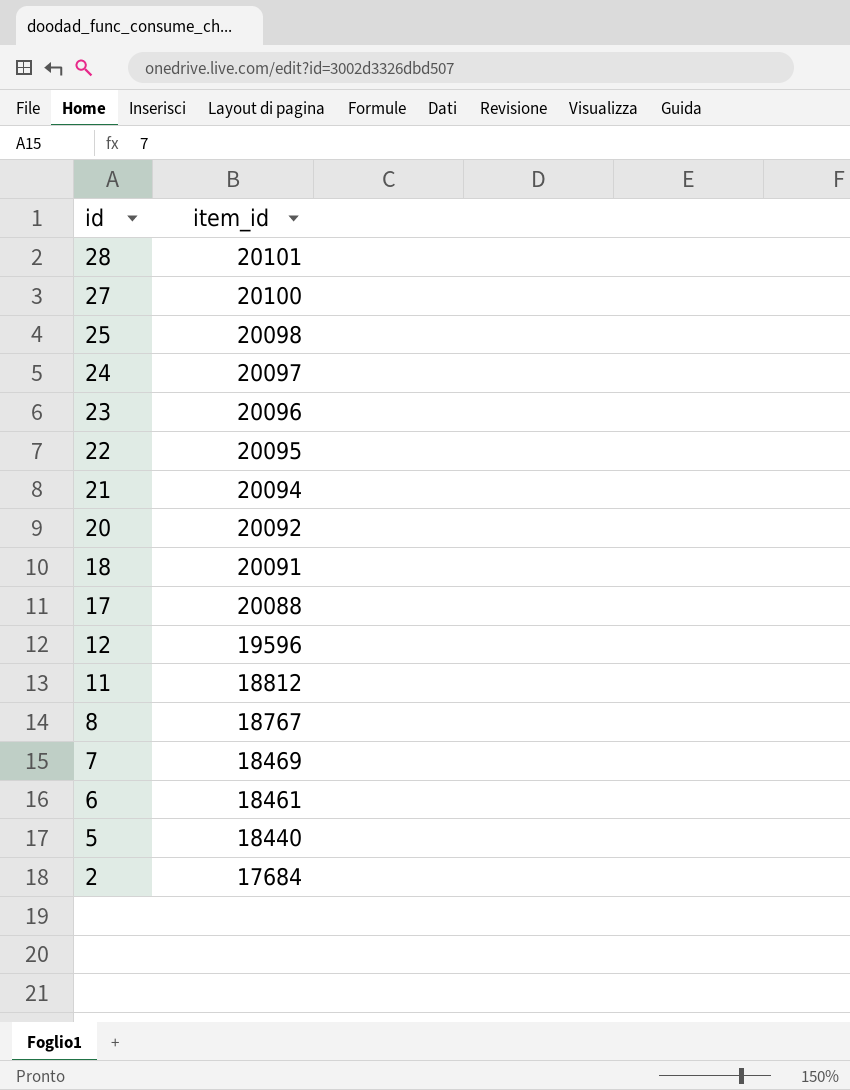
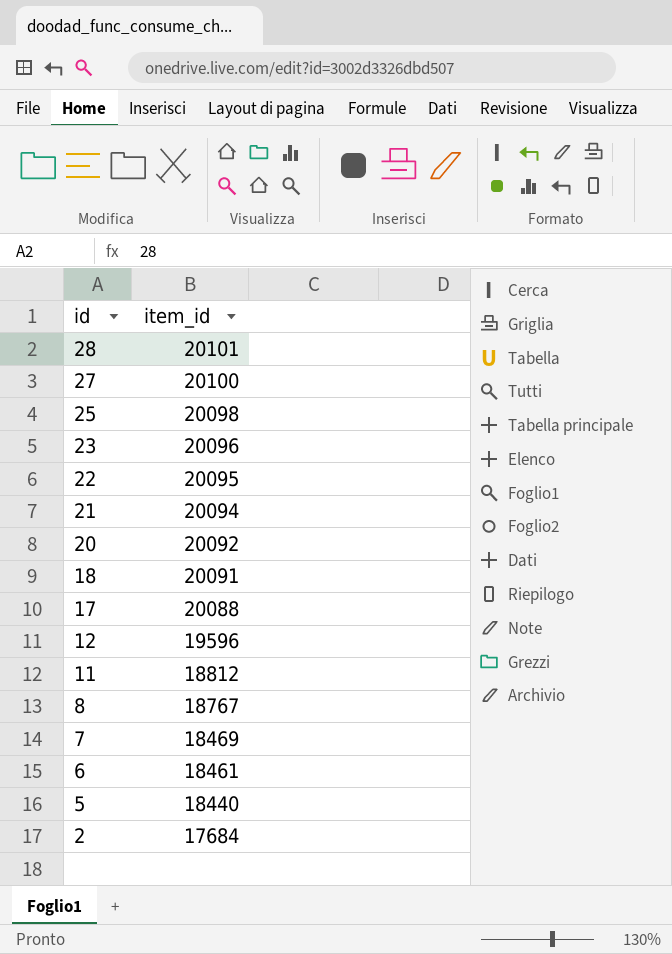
row 24: 20097 -> none

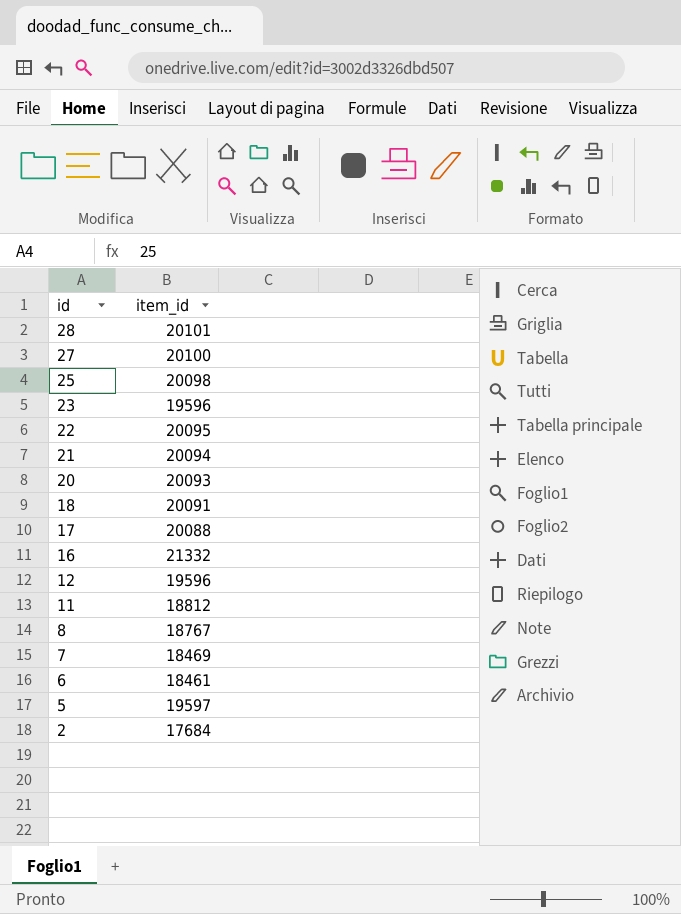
23 | item_id: 20096 -> 19596
20 | item_id: 20092 -> 20093
row 16: none -> 21332
5 | item_id: 18440 -> 19597

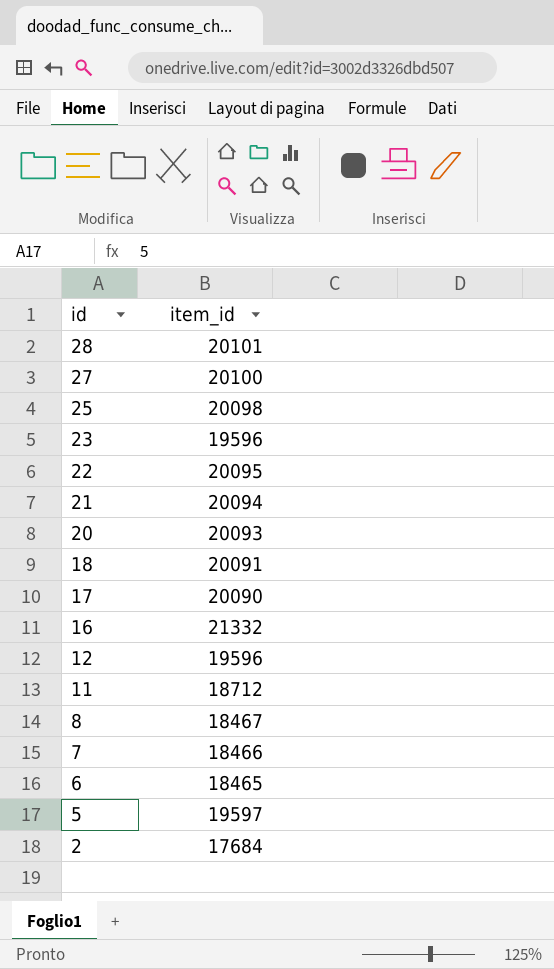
17 | item_id: 20088 -> 20090
11 | item_id: 18812 -> 18712
8 | item_id: 18767 -> 18467
7 | item_id: 18469 -> 18466
6 | item_id: 18461 -> 18465

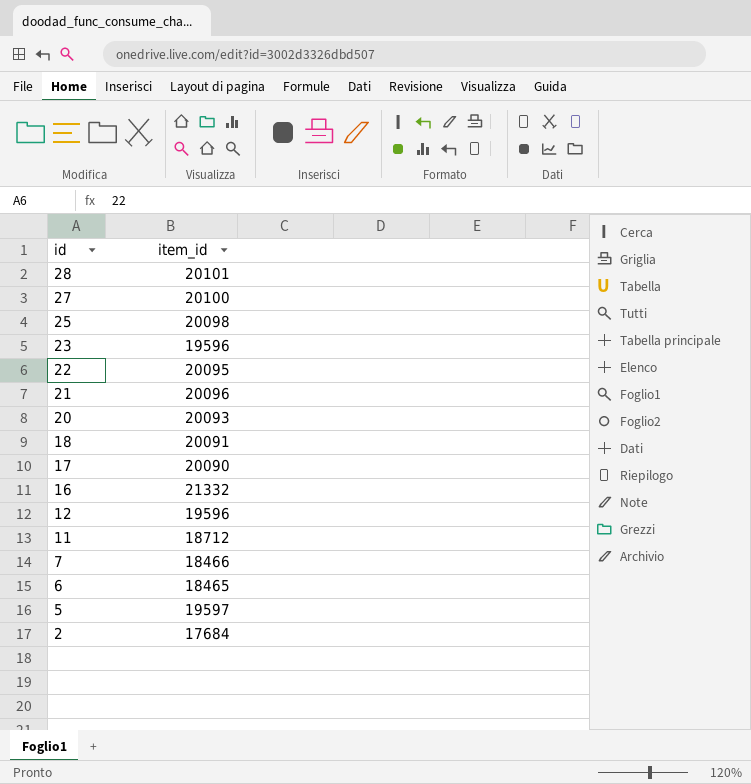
row 8: 18467 -> none
21 | item_id: 20094 -> 20096

